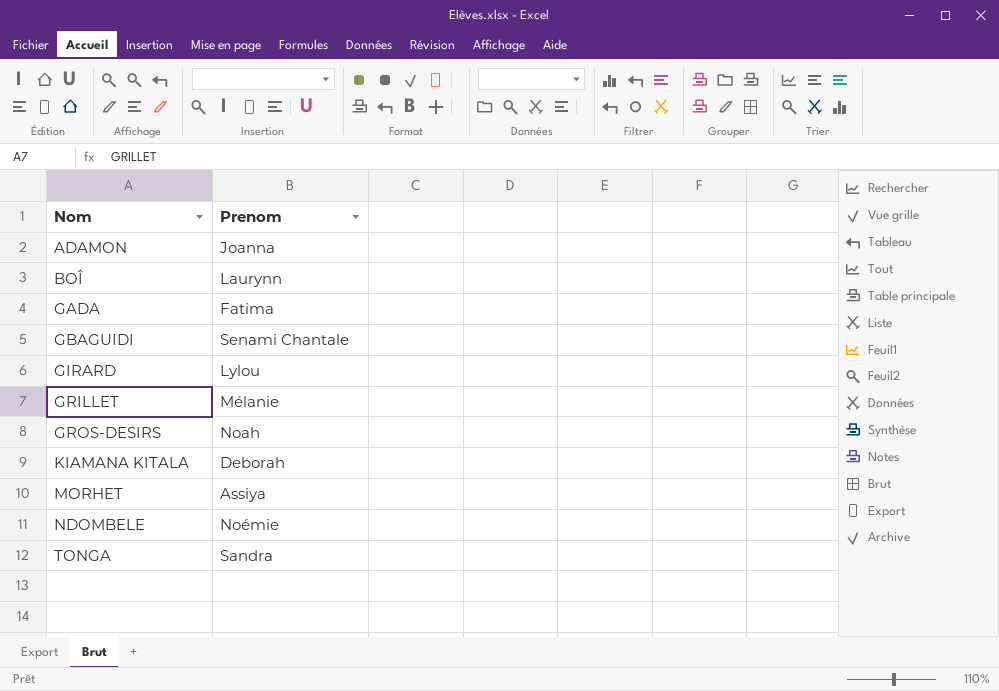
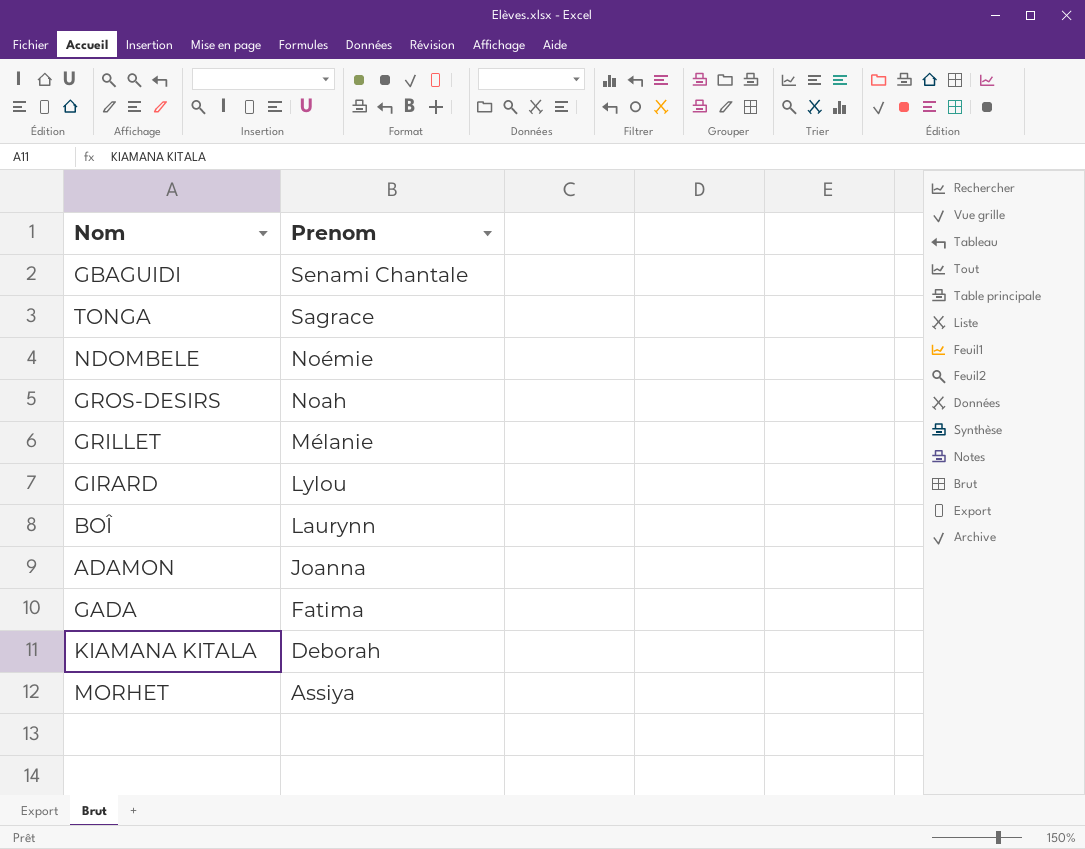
row order: Nom ascending -> Prenom descending
TONGA | Prenom: Sandra -> Sagrace

